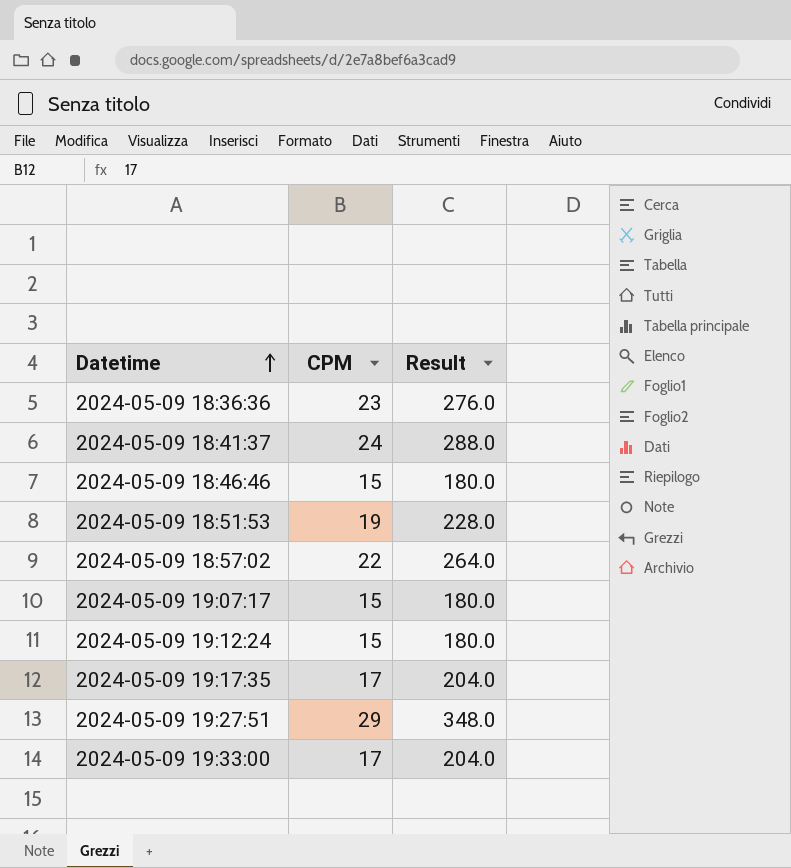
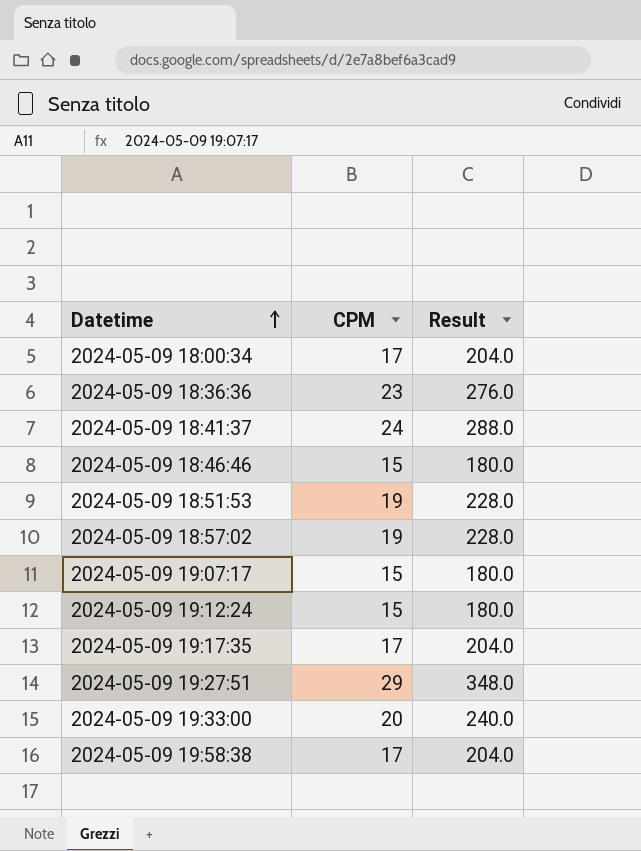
row 2024-05-09 18:00:34: none -> 17 | 204.0
2024-05-09 18:57:02 | CPM: 22 -> 19
2024-05-09 18:57:02 | Result: 264.0 -> 228.0
2024-05-09 19:33:00 | CPM: 17 -> 20
2024-05-09 19:33:00 | Result: 204.0 -> 240.0
row 2024-05-09 19:58:38: none -> 17 | 204.0

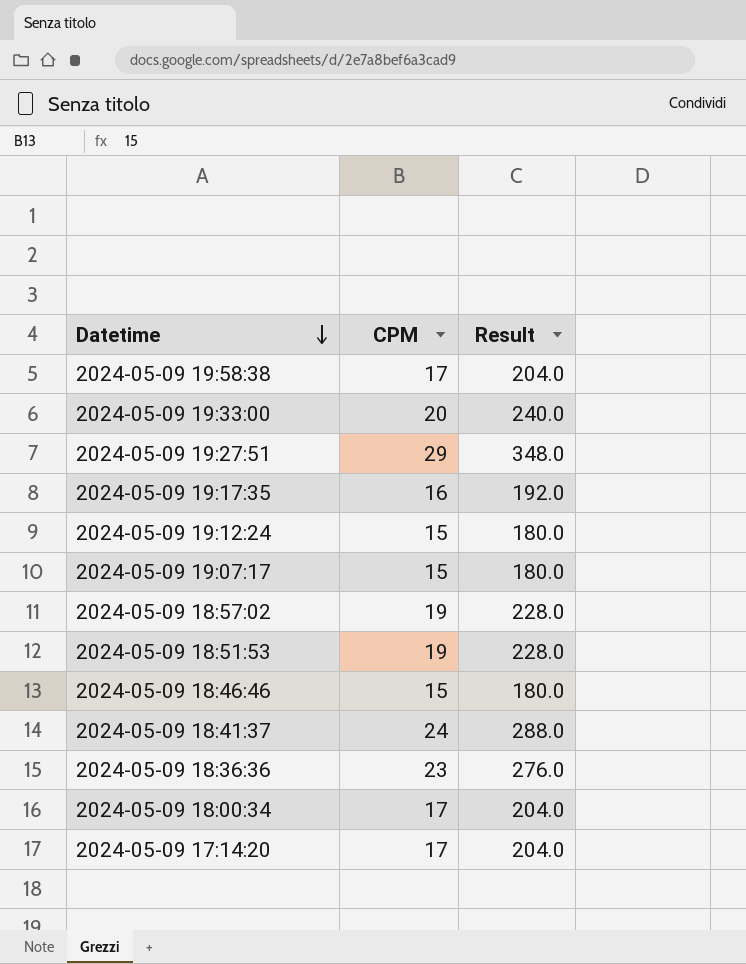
row order: Datetime ascending -> Datetime descending
2024-05-09 19:17:35 | CPM: 17 -> 16
2024-05-09 19:17:35 | Result: 204.0 -> 192.0
row 2024-05-09 17:14:20: none -> 17 | 204.0

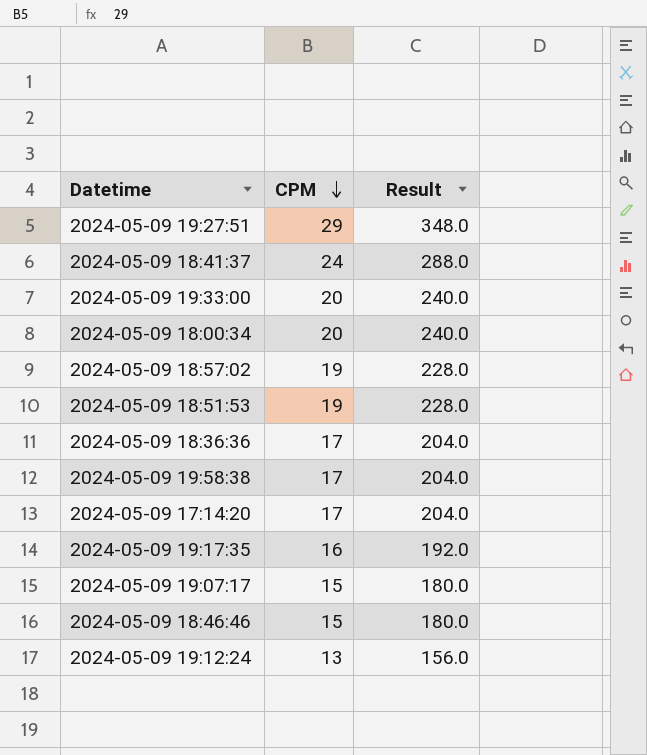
row order: Datetime descending -> CPM descending
2024-05-09 18:00:34 | CPM: 17 -> 20
2024-05-09 18:00:34 | Result: 204.0 -> 240.0
2024-05-09 18:36:36 | CPM: 23 -> 17
2024-05-09 18:36:36 | Result: 276.0 -> 204.0
2024-05-09 19:12:24 | CPM: 15 -> 13
2024-05-09 19:12:24 | Result: 180.0 -> 156.0

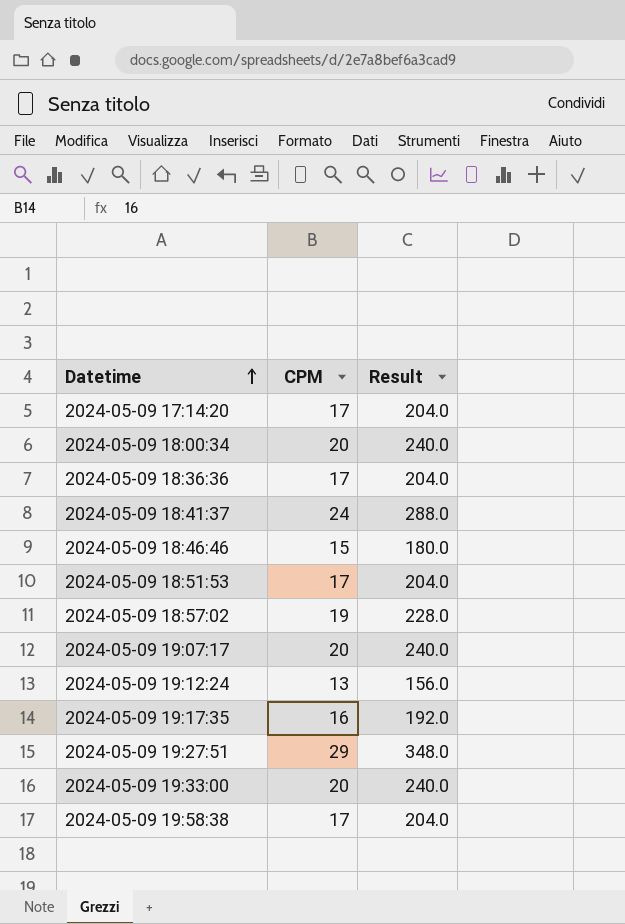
row order: CPM descending -> Datetime ascending
2024-05-09 18:51:53 | CPM: 19 -> 17
2024-05-09 18:51:53 | Result: 228.0 -> 204.0
2024-05-09 19:07:17 | CPM: 15 -> 20
2024-05-09 19:07:17 | Result: 180.0 -> 240.0

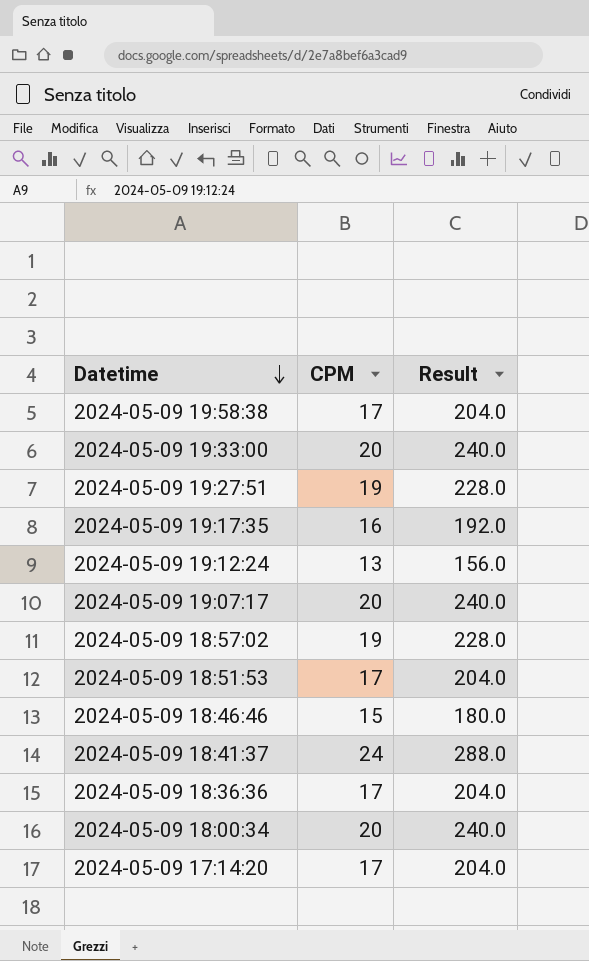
row order: Datetime ascending -> Datetime descending
2024-05-09 19:27:51 | CPM: 29 -> 19
2024-05-09 19:27:51 | Result: 348.0 -> 228.0

